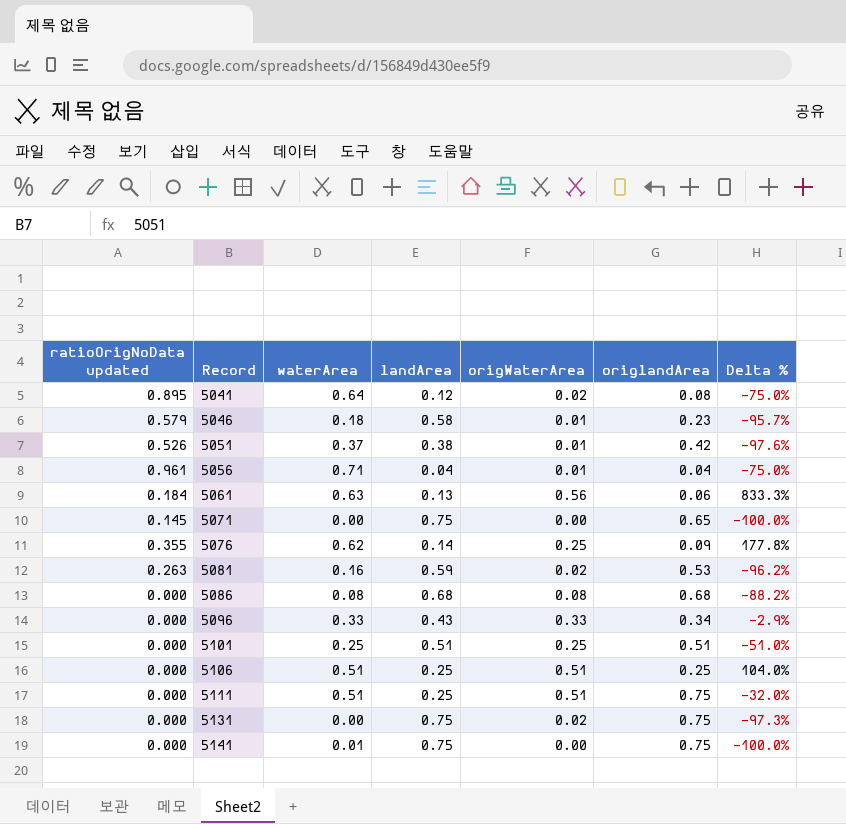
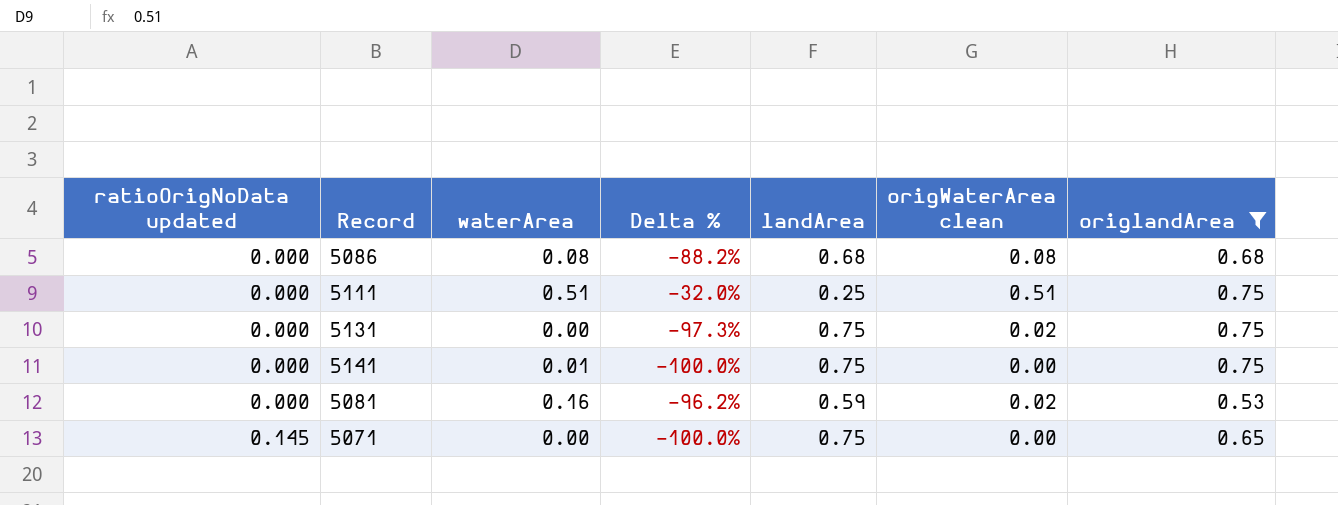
filter: none -> origlandArea >= 0.53
row order: Record ascending -> ratioOrigNoData updated ascending
column Delta % | position: 7 -> 4
column name: origWaterArea -> origWaterArea clean
5081 | ratioOrigNoData updated: 0.263 -> 0.000

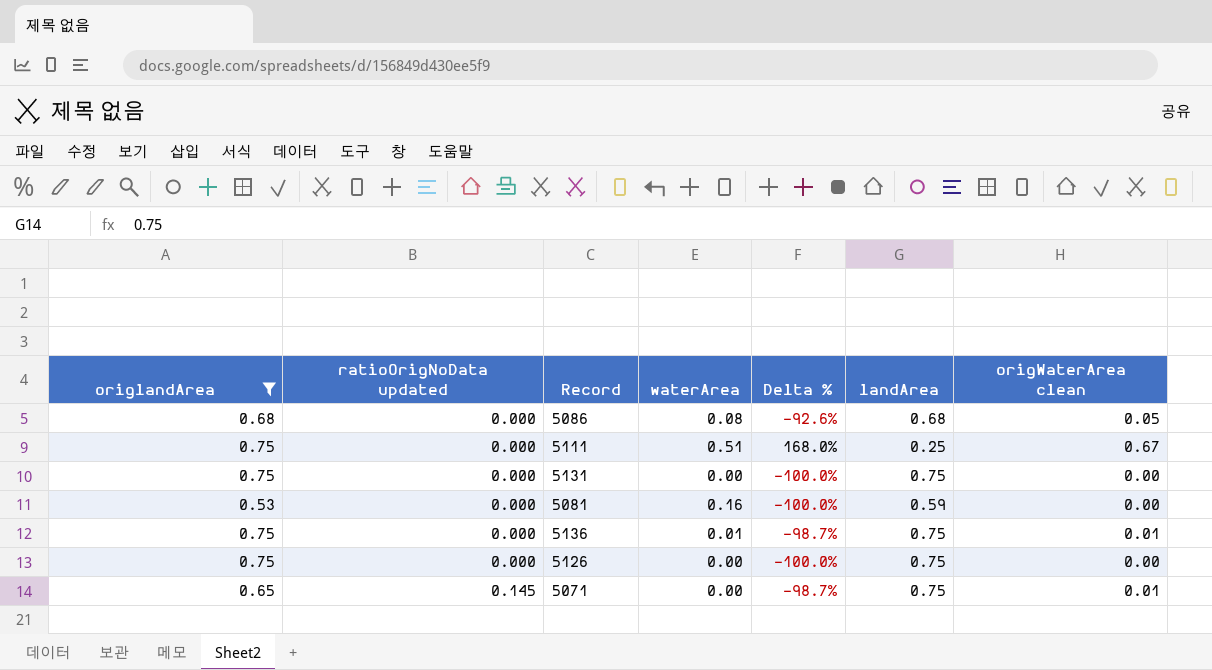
column origlandArea | position: 7 -> 1
column Delta % | formula: ([origWaterArea clean] - [origlandArea]) / [origlandArea] -> ([origWaterArea clean] - [landArea]) / [landArea]
row 5141: 0.000 | 0.01 | -100.0% | 0.75 | 0.00 | 0.75 -> none
5086 | origWaterArea clean: 0.08 -> 0.05
5111 | origWaterArea clean: 0.51 -> 0.67
5131 | origWaterArea clean: 0.02 -> 0.00
5081 | origWaterArea clean: 0.02 -> 0.00
row 5136: none -> 0.75 | 0.000 | 0.01 | -98.7% | 0.75 | 0.01
row 5126: none -> 0.75 | 0.000 | 0.00 | -100.0% | 0.75 | 0.00
5071 | origWaterArea clean: 0.00 -> 0.01

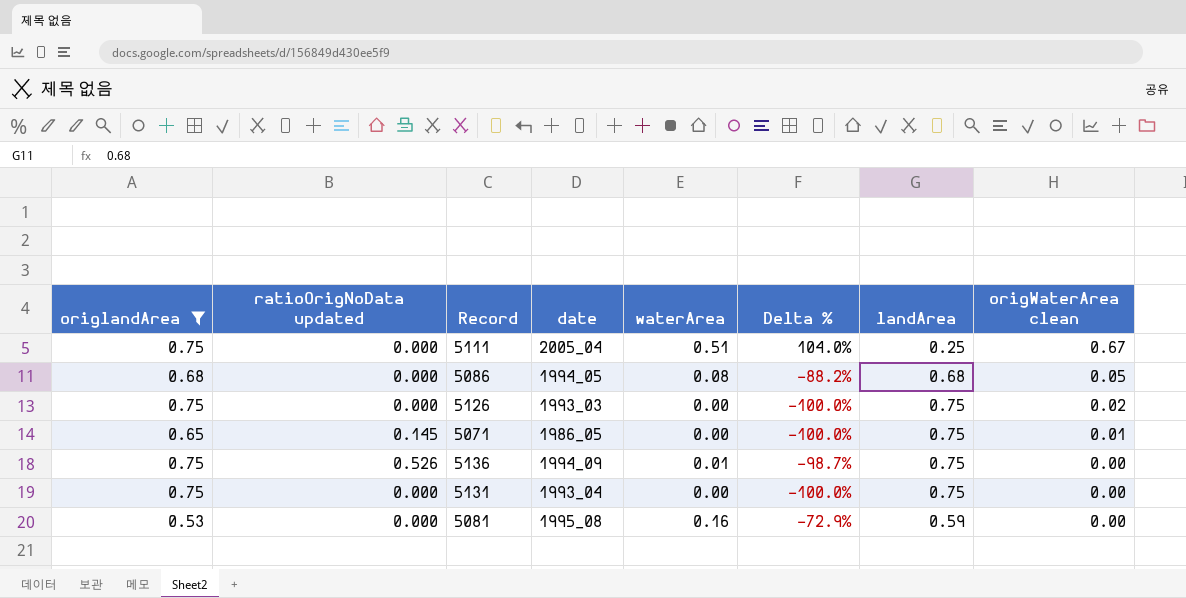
row order: ratioOrigNoData updated ascending -> origWaterArea clean descending
column date | position: none -> 4
column Delta % | formula: ([origWaterArea clean] - [landArea]) / [landArea] -> ([waterArea] - [landArea]) / [landArea]
5126 | origWaterArea clean: 0.00 -> 0.02
5136 | ratioOrigNoData updated: 0.000 -> 0.526
5136 | origWaterArea clean: 0.01 -> 0.00

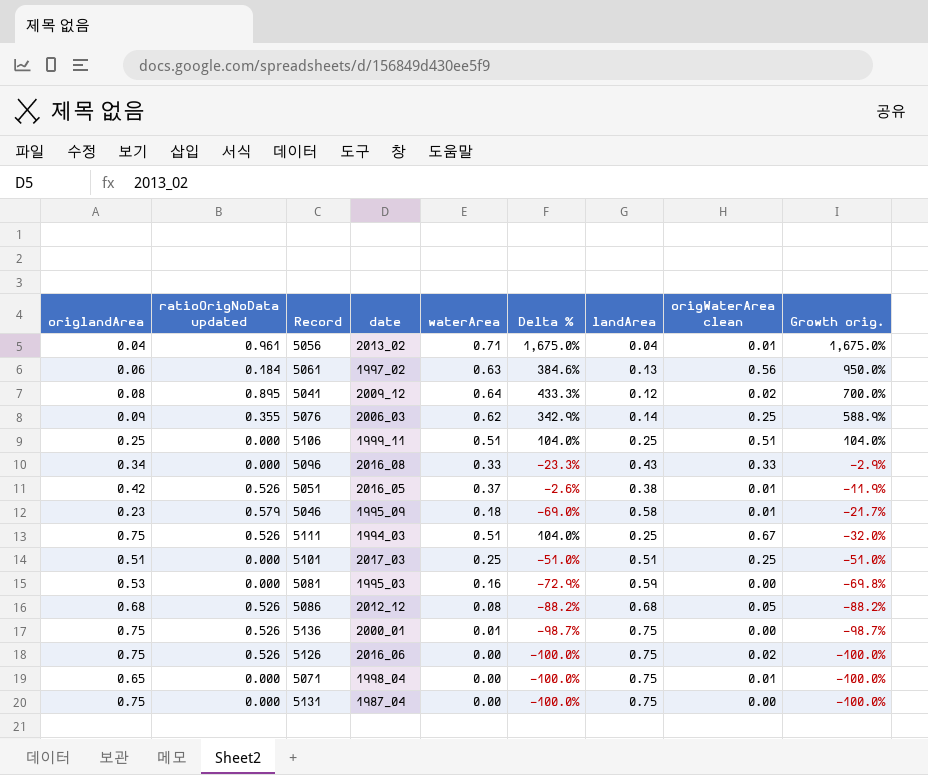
filter: origlandArea >= 0.53 -> none
row order: origWaterArea clean descending -> Growth orig. descending
column Growth orig. | formula: none -> ([waterArea] - [origlandArea]) / [origlandArea]
5111 | ratioOrigNoData updated: 0.000 -> 0.526
5111 | date: 2005_04 -> 1994_03
5081 | date: 1995_08 -> 1995_03
5086 | ratioOrigNoData updated: 0.000 -> 0.526
5086 | date: 1994_05 -> 2012_12
5136 | date: 1994_09 -> 2000_01
5126 | ratioOrigNoData updated: 0.000 -> 0.526
5126 | date: 1993_03 -> 2016_06
5071 | ratioOrigNoData updated: 0.145 -> 0.000
5071 | date: 1986_05 -> 1998_04
5131 | date: 1993_04 -> 1987_04

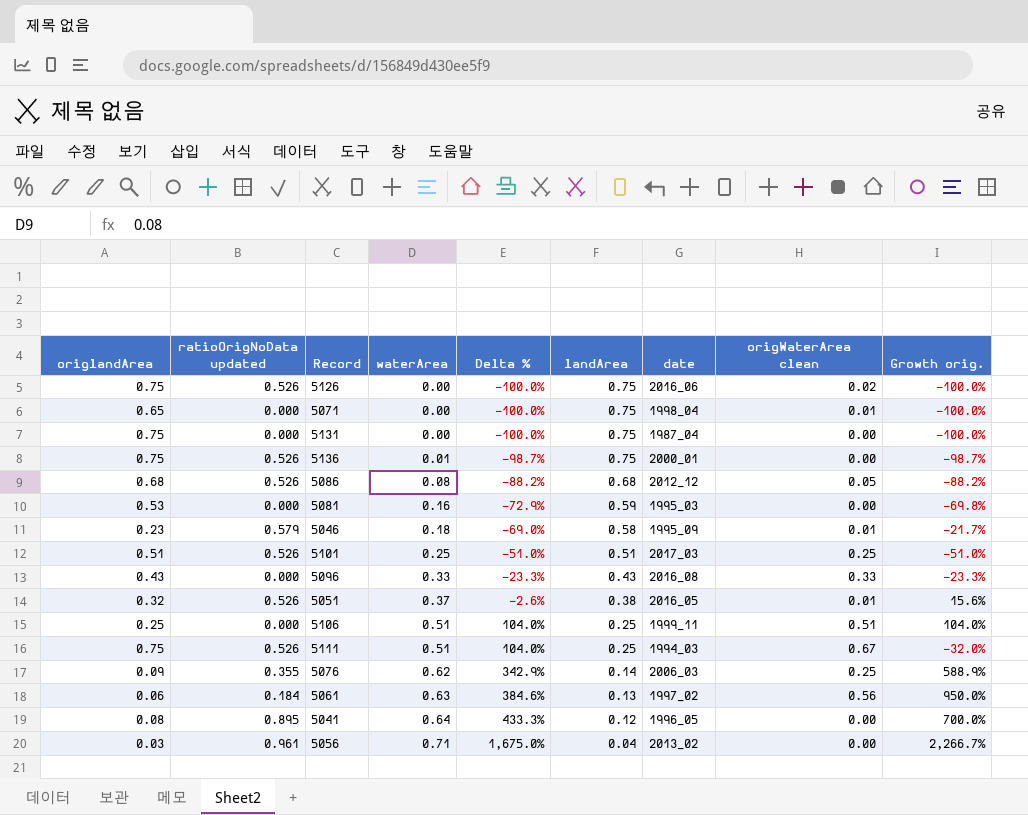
row order: Growth orig. descending -> waterArea ascending
column date | position: 4 -> 7
5101 | ratioOrigNoData updated: 0.000 -> 0.526
5096 | origlandArea: 0.34 -> 0.43
5096 | Growth orig.: -2.9% -> -23.3%
5051 | origlandArea: 0.42 -> 0.32
5051 | Growth orig.: -11.9% -> 15.6%
5041 | date: 2009_12 -> 1996_05
5041 | origWaterArea clean: 0.02 -> 0.00
5056 | origlandArea: 0.04 -> 0.03
5056 | origWaterArea clean: 0.01 -> 0.00
5056 | Growth orig.: 1,675.0% -> 2,266.7%

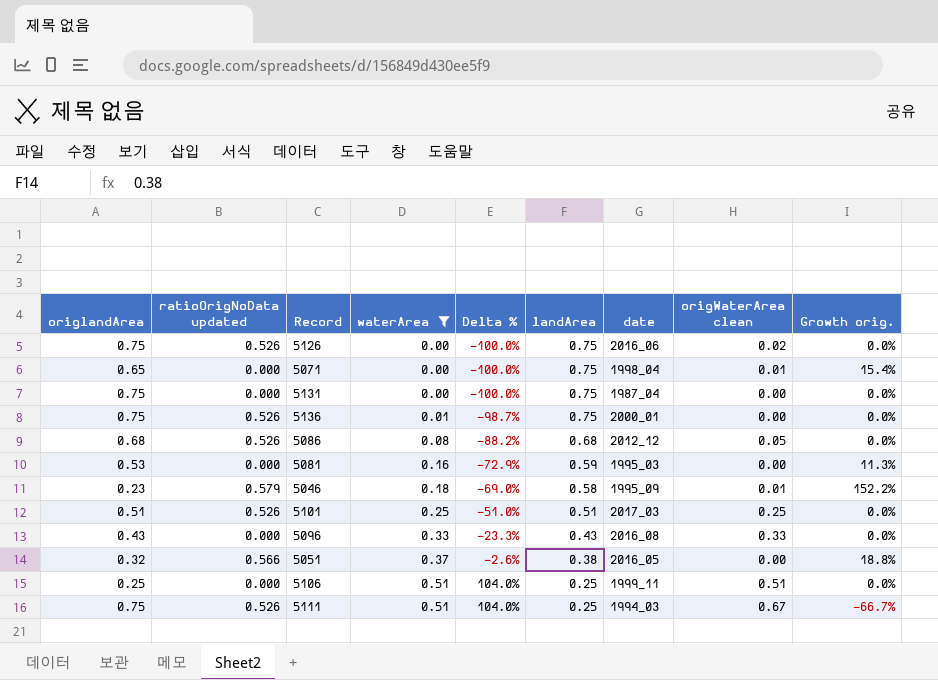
filter: none -> waterArea <= 0.51
column Growth orig. | formula: ([waterArea] - [origlandArea]) / [origlandArea] -> ([landArea] - [origlandArea]) / [origlandArea]
5051 | ratioOrigNoData updated: 0.526 -> 0.566
5051 | origWaterArea clean: 0.01 -> 0.00

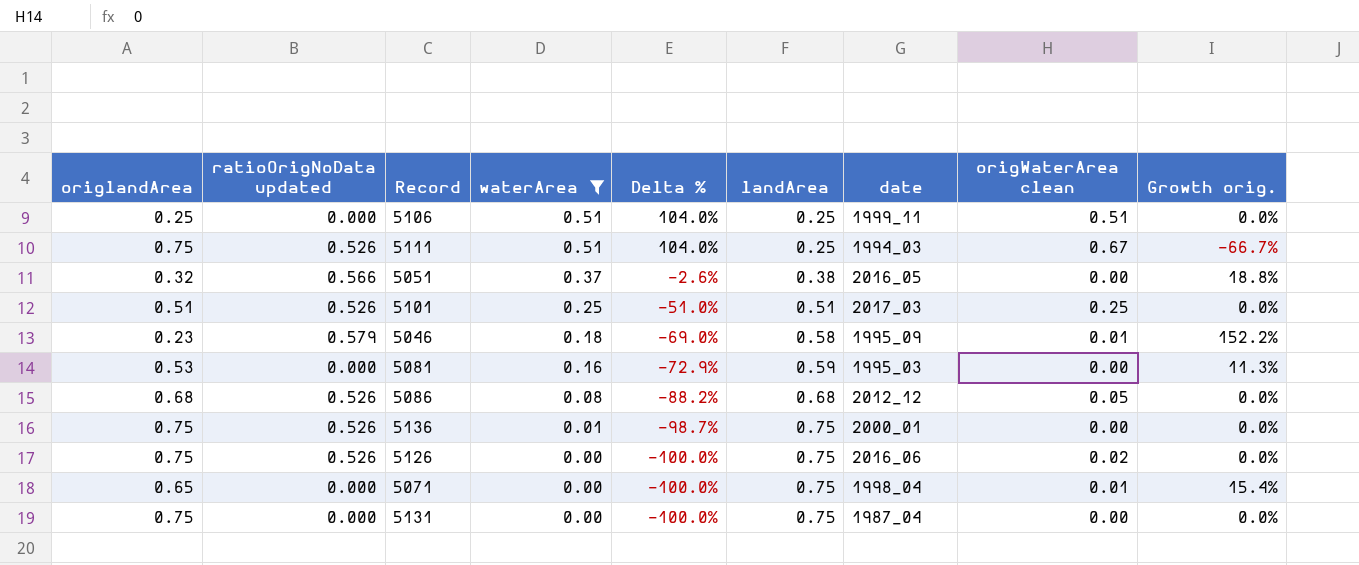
row order: waterArea ascending -> waterArea descending
row 5096: 0.43 | 0.000 | 0.33 | -23.3% | 0.43 | 2016_08 | 0.33 | 0.0% -> none

